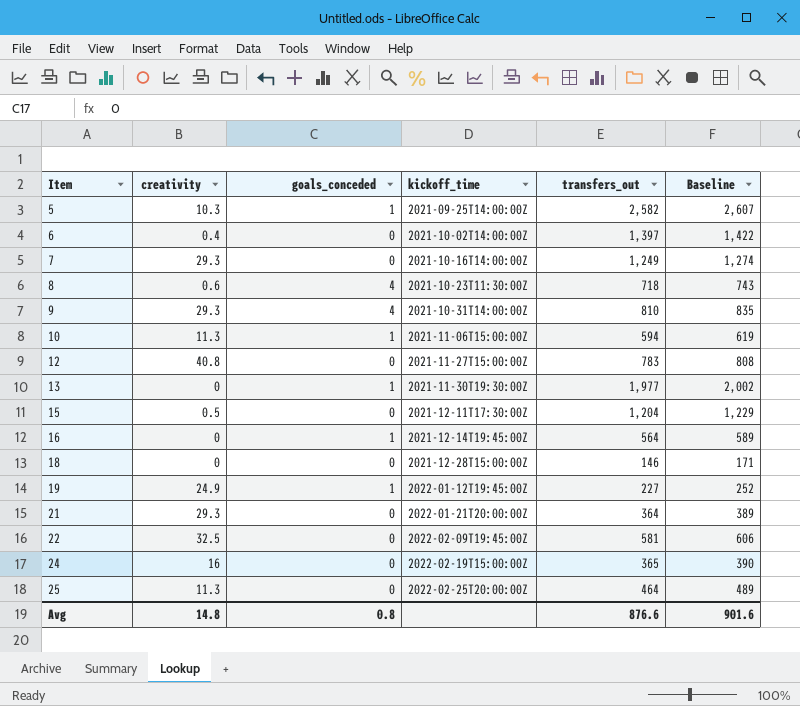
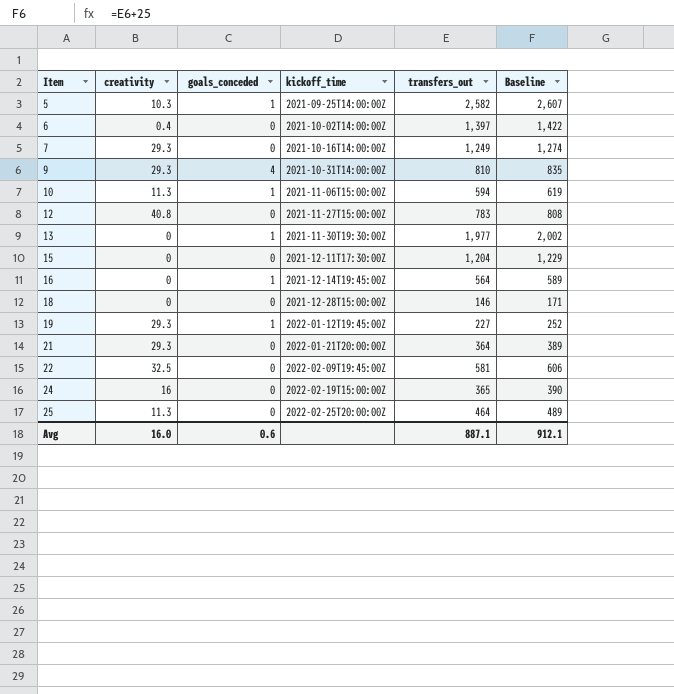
row 8: 0.6 | 4 | 2021-10-23T11:30:00Z | 718 | 743 -> none
15 | creativity: 0.5 -> 0
19 | creativity: 24.9 -> 29.3
Avg | creativity: 14.8 -> 16.0
Avg | goals_conceded: 0.8 -> 0.6
Avg | transfers_out: 876.6 -> 887.1
Avg | Baseline: 901.6 -> 912.1

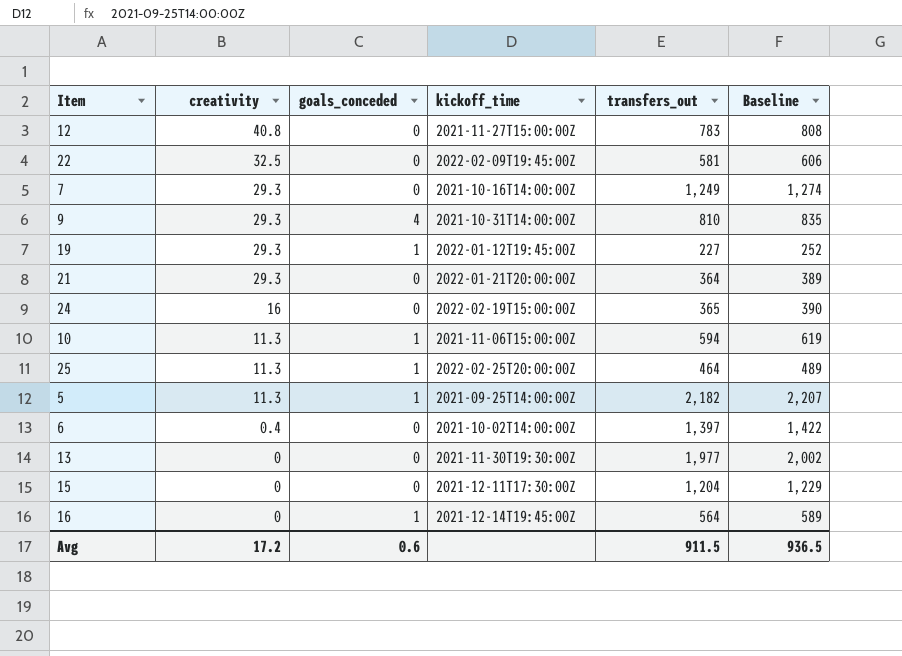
row order: Item ascending -> creativity descending
row 18: 0 | 0 | 2021-12-28T15:00:00Z | 146 | 171 -> none
25 | goals_conceded: 0 -> 1
5 | creativity: 10.3 -> 11.3
5 | transfers_out: 2,582 -> 2,182
5 | Baseline: 2,607 -> 2,207
13 | goals_conceded: 1 -> 0
Avg | creativity: 16.0 -> 17.2
Avg | transfers_out: 887.1 -> 911.5
Avg | Baseline: 912.1 -> 936.5

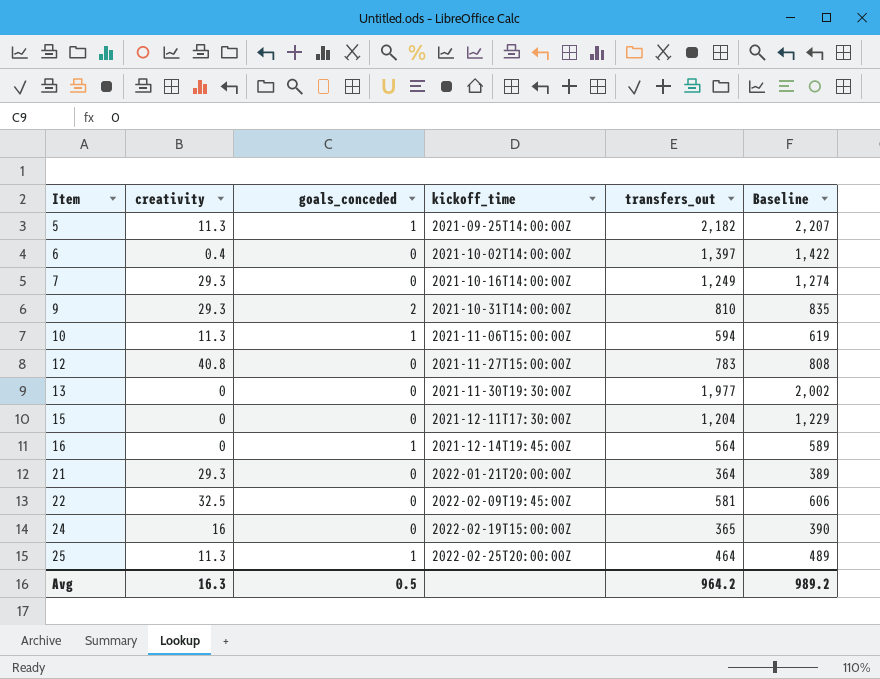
row order: creativity descending -> Item ascending
row 19: 29.3 | 1 | 2022-01-12T19:45:00Z | 227 | 252 -> none
9 | goals_conceded: 4 -> 2
Avg | creativity: 17.2 -> 16.3
Avg | goals_conceded: 0.6 -> 0.5
Avg | transfers_out: 911.5 -> 964.2
Avg | Baseline: 936.5 -> 989.2

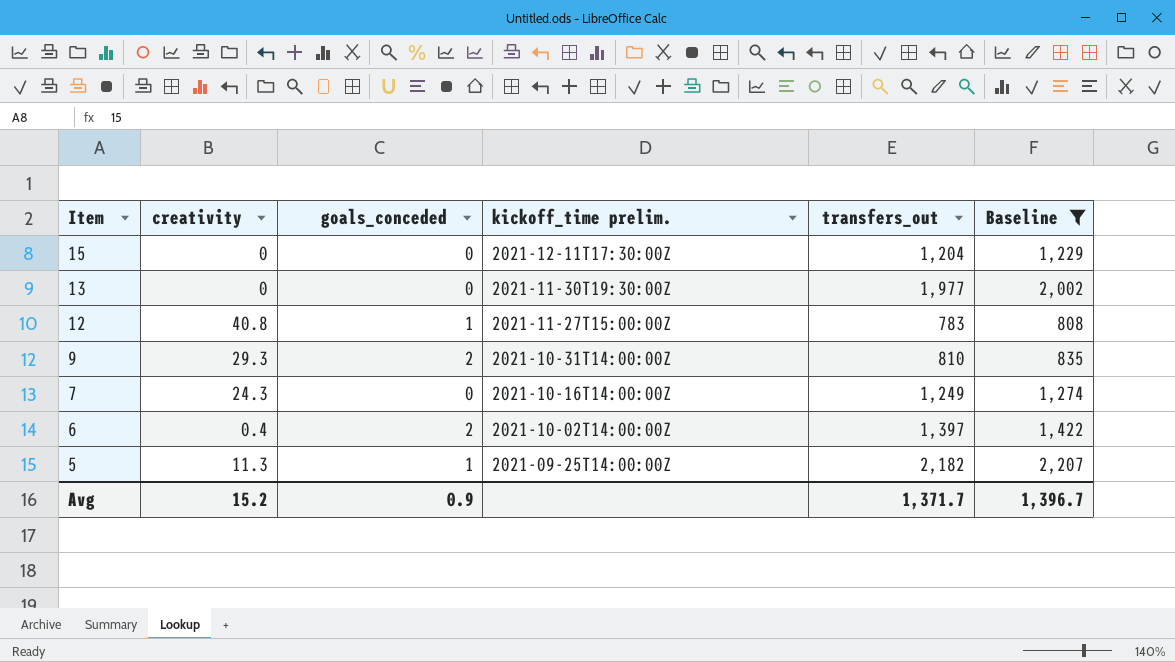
filter: none -> Baseline >= 808
row order: Item ascending -> Item descending
column name: kickoff_time -> kickoff_time prelim.
12 | goals_conceded: 0 -> 1
7 | creativity: 29.3 -> 24.3
6 | goals_conceded: 0 -> 2
Avg | creativity: 16.3 -> 15.2
Avg | goals_conceded: 0.5 -> 0.9
Avg | transfers_out: 964.2 -> 1,371.7
Avg | Baseline: 989.2 -> 1,396.7

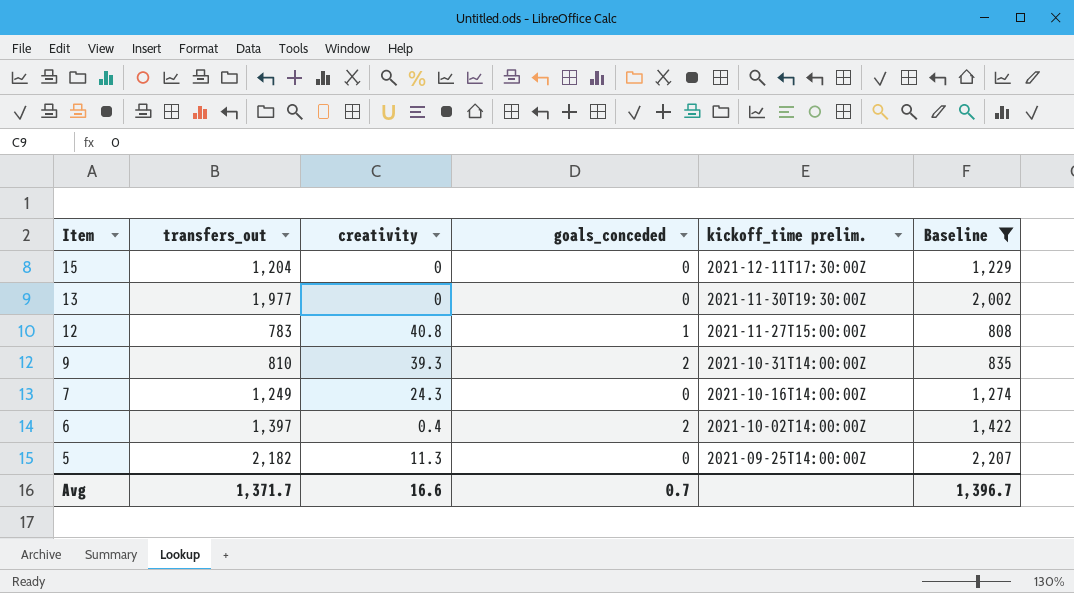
column transfers_out | position: 5 -> 2
9 | creativity: 29.3 -> 39.3
5 | goals_conceded: 1 -> 0
Avg | creativity: 15.2 -> 16.6
Avg | goals_conceded: 0.9 -> 0.7

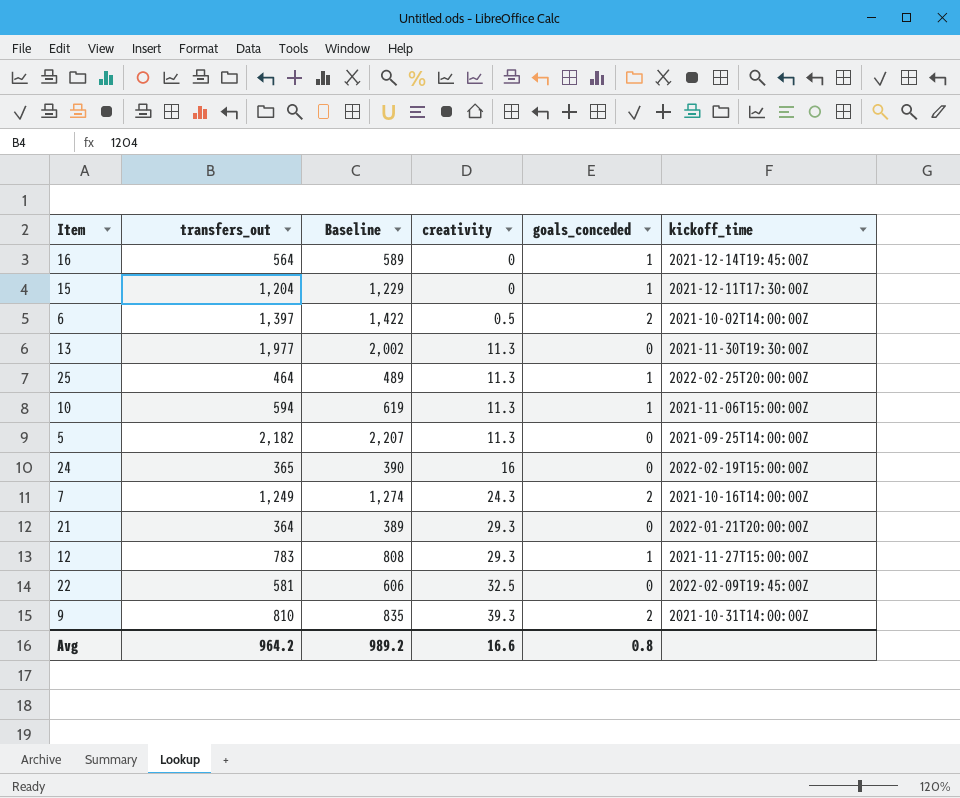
filter: Baseline >= 808 -> none
row order: Item descending -> creativity ascending
column Baseline | position: 6 -> 3
column name: kickoff_time prelim. -> kickoff_time
15 | goals_conceded: 0 -> 1
6 | creativity: 0.4 -> 0.5
13 | creativity: 0 -> 11.3
7 | goals_conceded: 0 -> 2
12 | creativity: 40.8 -> 29.3
Avg | transfers_out: 1,371.7 -> 964.2
Avg | Baseline: 1,396.7 -> 989.2
Avg | goals_conceded: 0.7 -> 0.8

